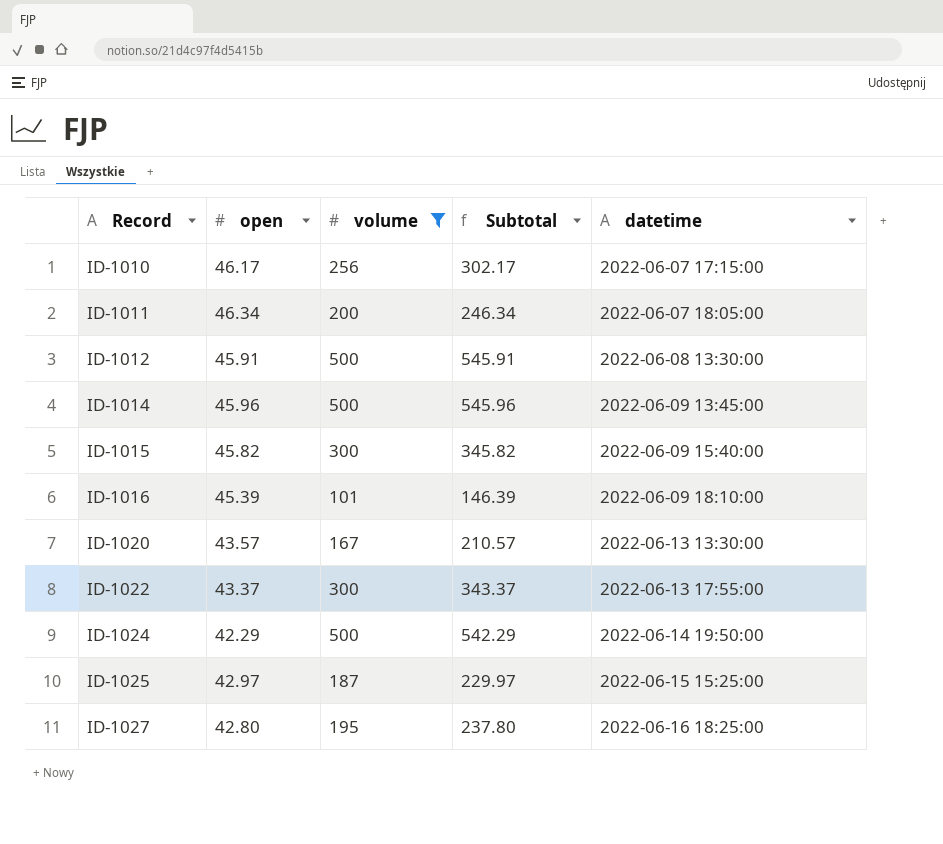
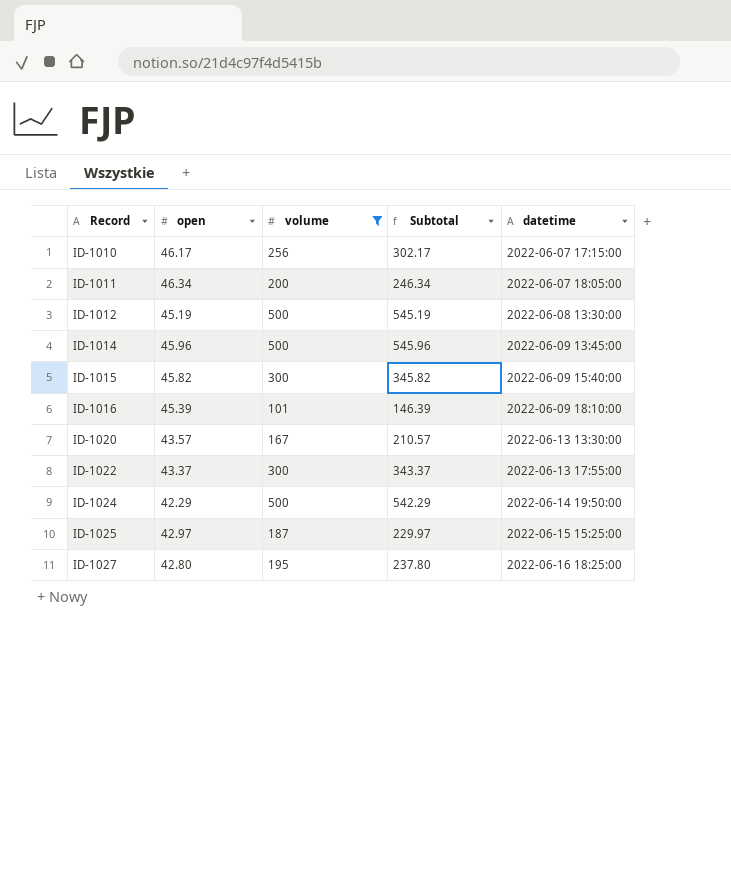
ID-1012 | open: 45.91 -> 45.19
ID-1012 | Subtotal: 545.91 -> 545.19

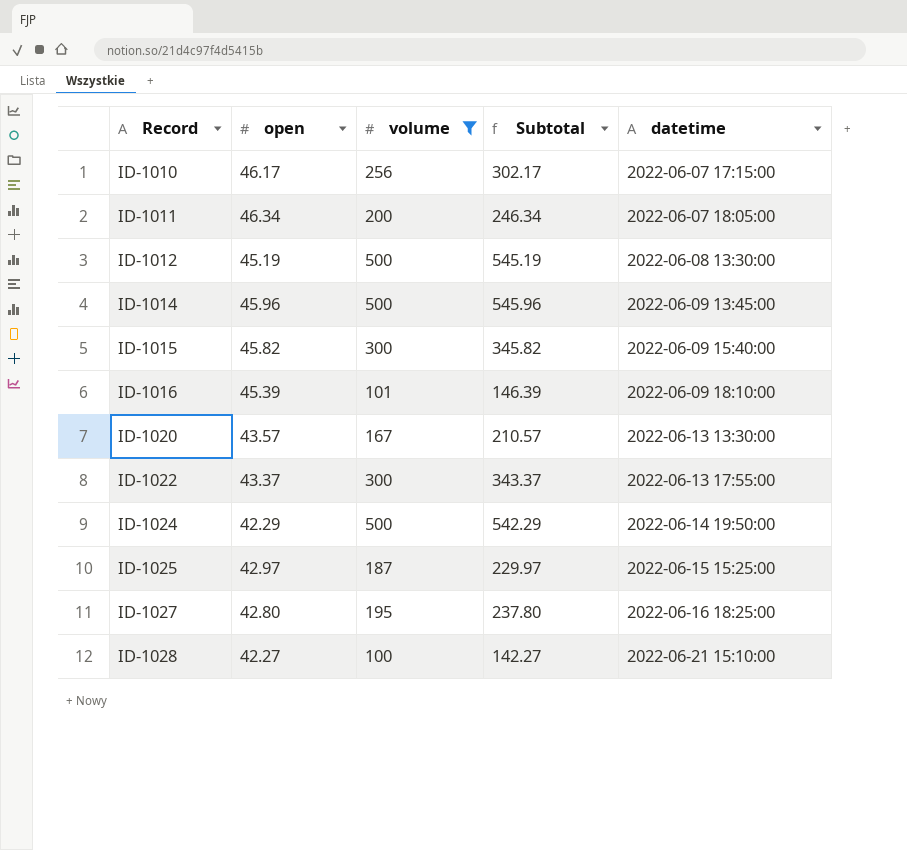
row ID-1028: none -> 42.27 | 100 | 142.27 | 2022-06-21 15:10:00

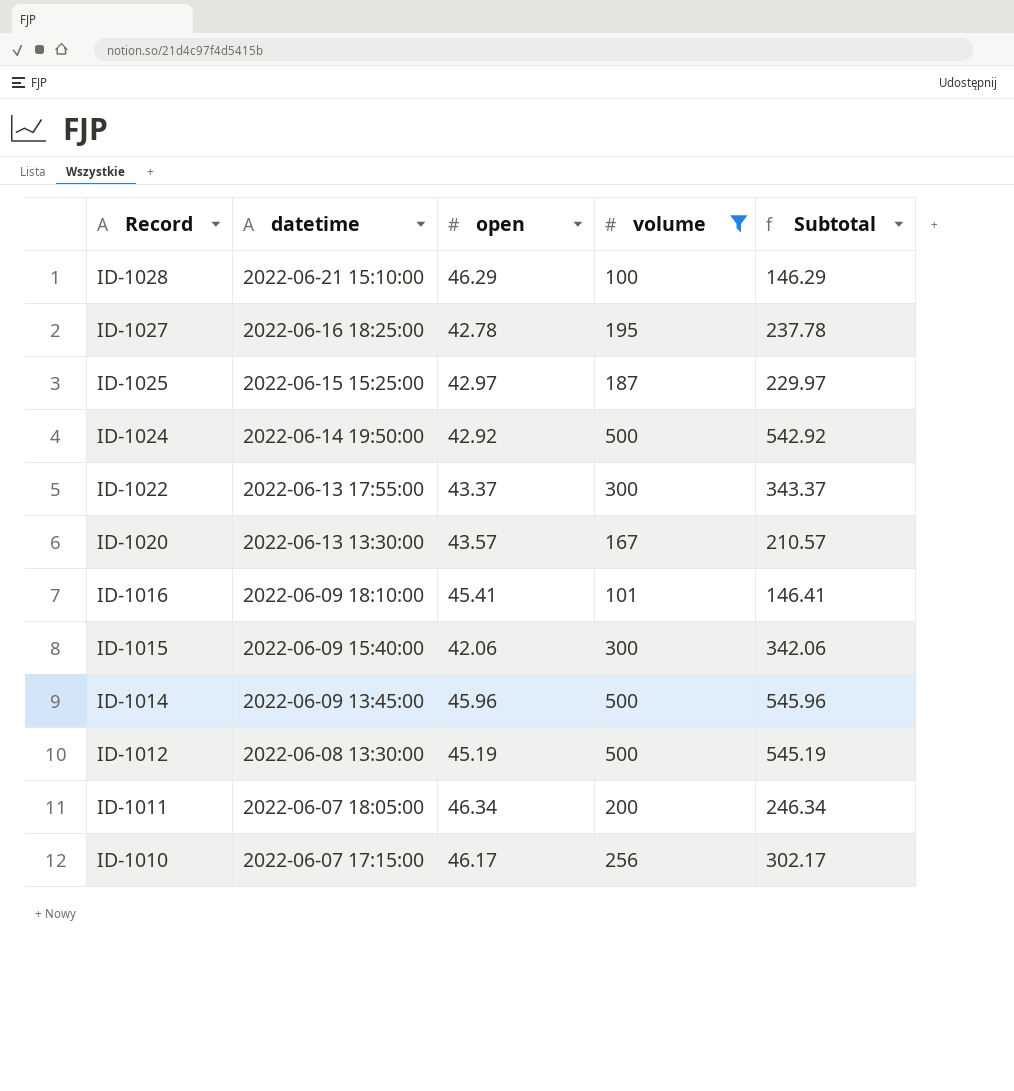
row order: Record ascending -> Record descending
column datetime | position: 5 -> 2
ID-1028 | open: 42.27 -> 46.29
ID-1028 | Subtotal: 142.27 -> 146.29
ID-1027 | open: 42.80 -> 42.78
ID-1027 | Subtotal: 237.80 -> 237.78
ID-1024 | open: 42.29 -> 42.92
ID-1024 | Subtotal: 542.29 -> 542.92
ID-1016 | open: 45.39 -> 45.41
ID-1016 | Subtotal: 146.39 -> 146.41
ID-1015 | open: 45.82 -> 42.06
ID-1015 | Subtotal: 345.82 -> 342.06

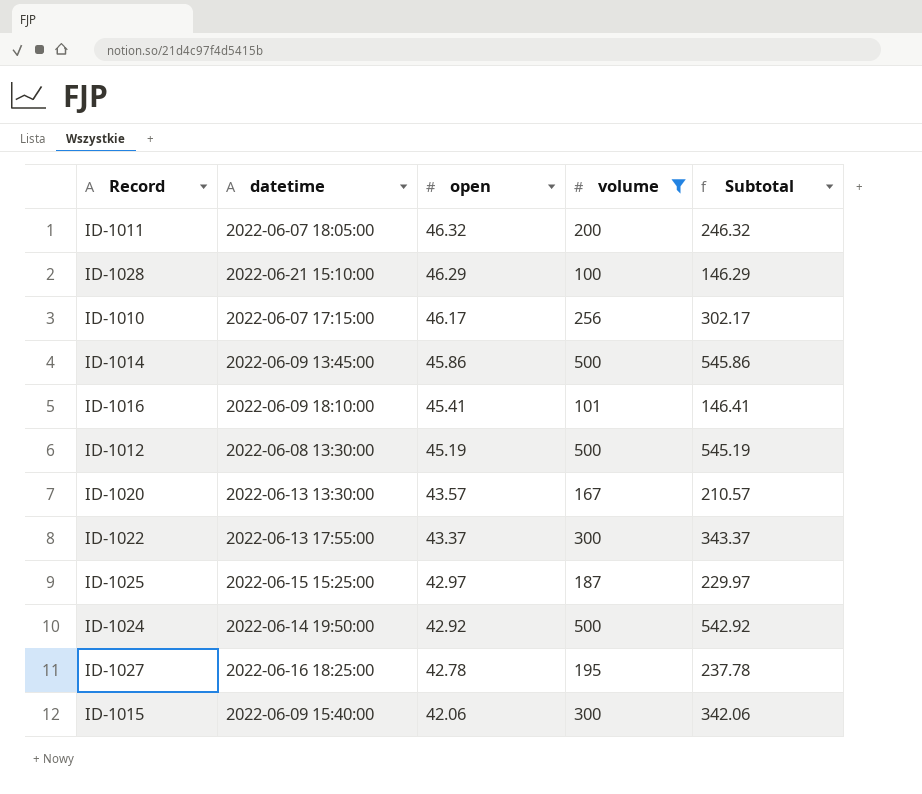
row order: Record descending -> open descending
ID-1011 | open: 46.34 -> 46.32
ID-1011 | Subtotal: 246.34 -> 246.32
ID-1014 | open: 45.96 -> 45.86
ID-1014 | Subtotal: 545.96 -> 545.86

